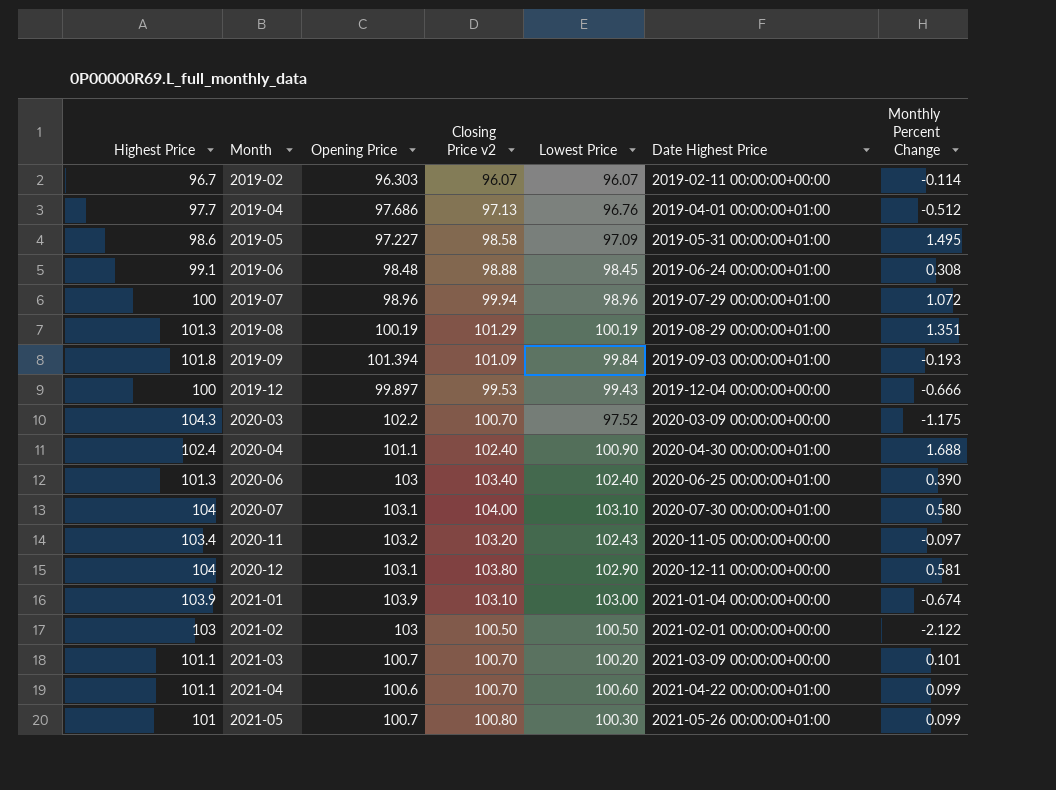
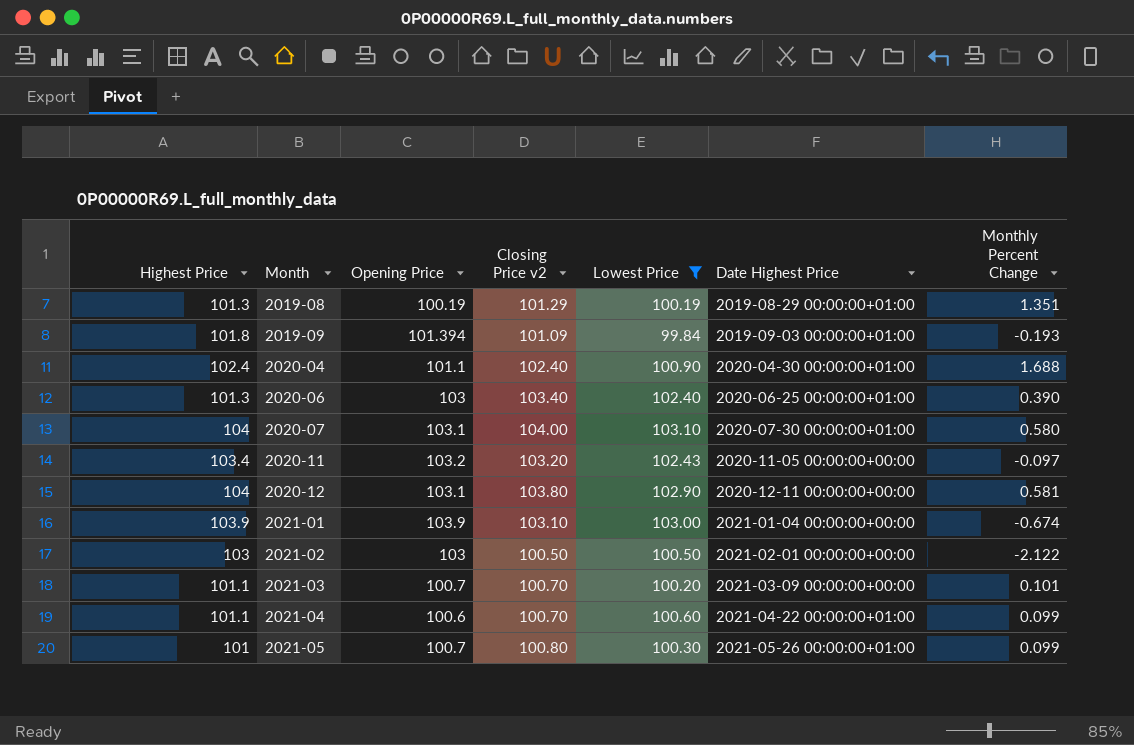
filter: none -> Lowest Price >= 99.84

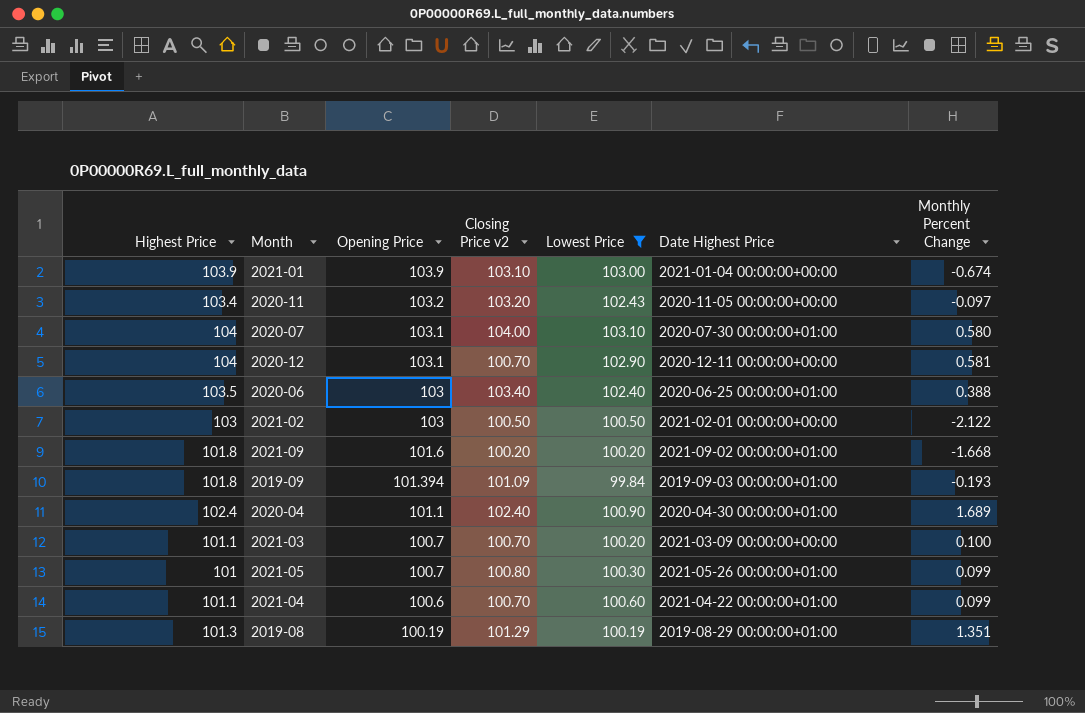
row order: Month ascending -> Opening Price descending
2020-12 | Closing Price v2: 103.80 -> 100.70
2020-06 | Highest Price: 101.3 -> 103.5
2020-06 | Monthly Percent Change: 0.390 -> 0.388
row 2021-09: none -> 101.8 | 101.6 | 100.20 | 100.20 | 2021-09-02 00:00:00+01:00 | -1.668
2020-04 | Monthly Percent Change: 1.688 -> 1.689
2021-03 | Monthly Percent Change: 0.101 -> 0.100

